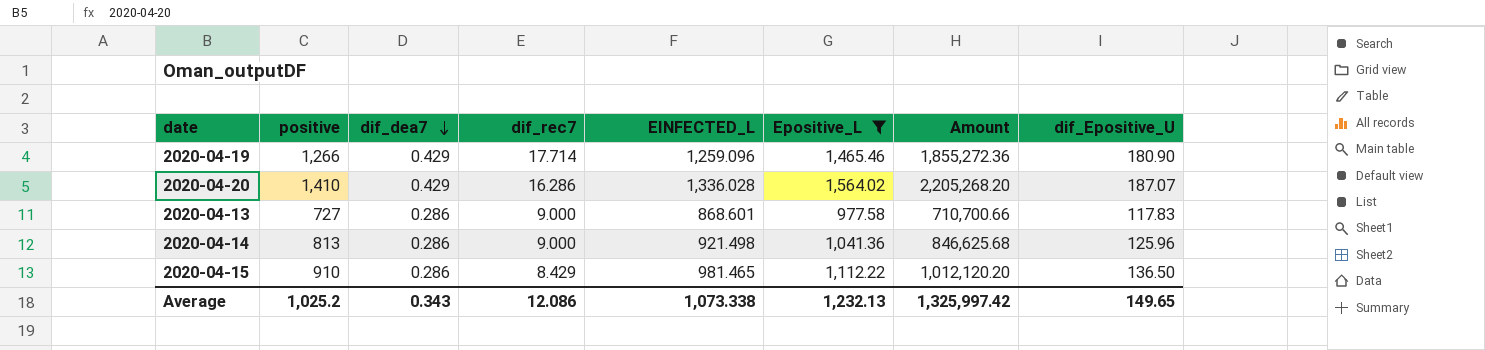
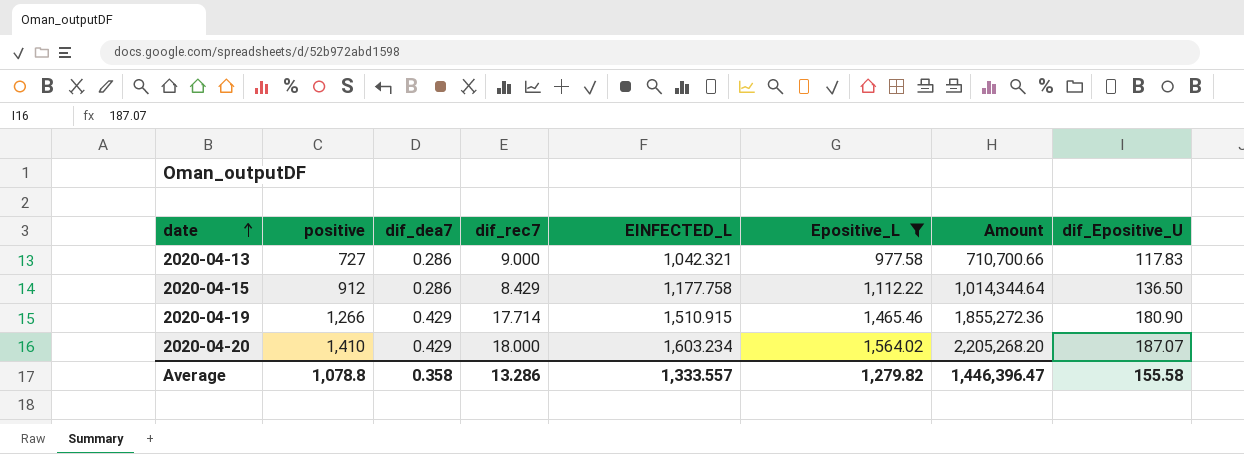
row order: dif_dea7 descending -> date ascending
row 2020-04-14: 813 | 0.286 | 9.000 | 921.498 | 1,041.36 | 846,625.68 | 125.96 -> none
2020-04-13 | EINFECTED_L: 868.601 -> 1,042.321
2020-04-15 | positive: 910 -> 912
2020-04-15 | EINFECTED_L: 981.465 -> 1,177.758
2020-04-15 | Amount: 1,012,120.20 -> 1,014,344.64
2020-04-19 | EINFECTED_L: 1,259.096 -> 1,510.915
2020-04-20 | dif_rec7: 16.286 -> 18.000
2020-04-20 | EINFECTED_L: 1,336.028 -> 1,603.234
Average | positive: 1,025.2 -> 1,078.8
Average | dif_dea7: 0.343 -> 0.358
Average | dif_rec7: 12.086 -> 13.286
Average | EINFECTED_L: 1,073.338 -> 1,333.557
Average | Epositive_L: 1,232.13 -> 1,279.82
Average | Amount: 1,325,997.42 -> 1,446,396.47
Average | dif_Epositive_U: 149.65 -> 155.58

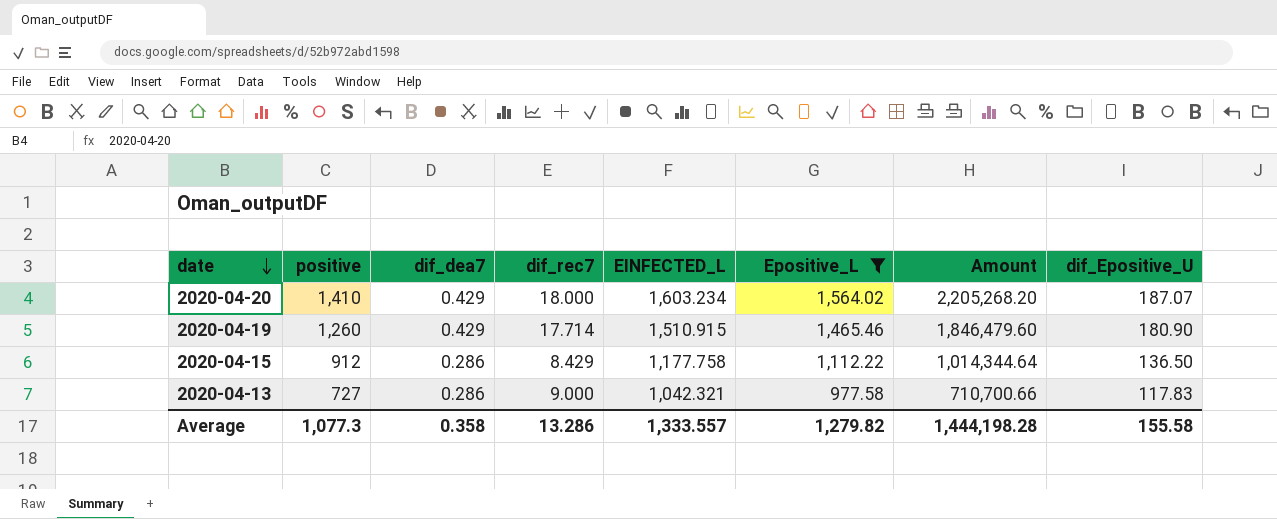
row order: date ascending -> date descending
2020-04-19 | positive: 1,266 -> 1,260
2020-04-19 | Amount: 1,855,272.36 -> 1,846,479.60
Average | positive: 1,078.8 -> 1,077.3
Average | Amount: 1,446,396.47 -> 1,444,198.28

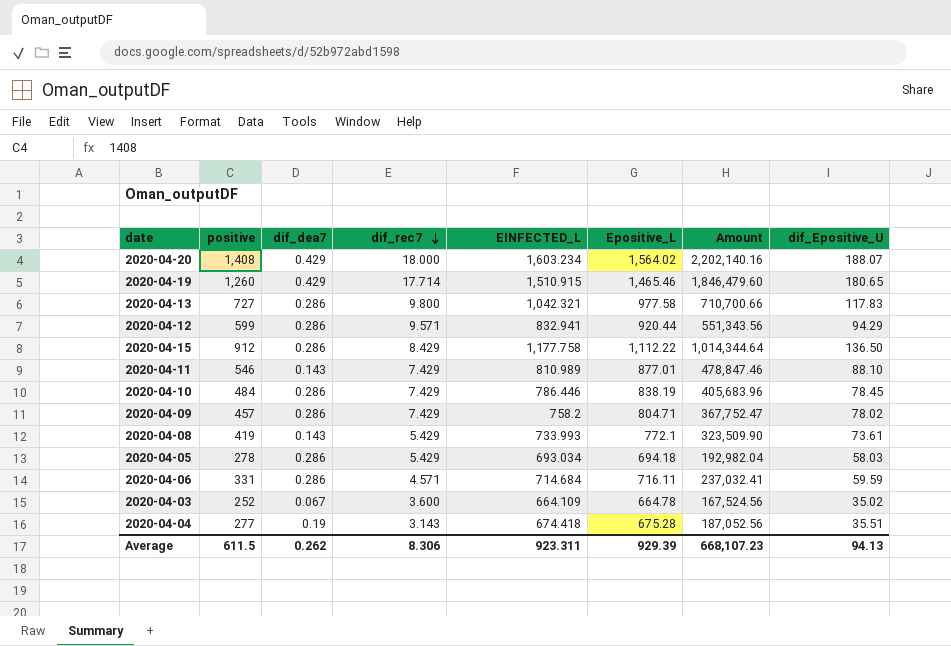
filter: Epositive_L >= 977.58 -> none
row order: date descending -> dif_rec7 descending
2020-04-20 | positive: 1,410 -> 1,408
2020-04-20 | Amount: 2,205,268.20 -> 2,202,140.16
2020-04-20 | dif_Epositive_U: 187.07 -> 188.07
2020-04-19 | dif_Epositive_U: 180.90 -> 180.65
2020-04-13 | dif_rec7: 9.000 -> 9.800
Average | positive: 1,077.3 -> 611.5
Average | dif_dea7: 0.358 -> 0.262
Average | dif_rec7: 13.286 -> 8.306
Average | EINFECTED_L: 1,333.557 -> 923.311
Average | Epositive_L: 1,279.82 -> 929.39
Average | Amount: 1,444,198.28 -> 668,107.23
Average | dif_Epositive_U: 155.58 -> 94.13

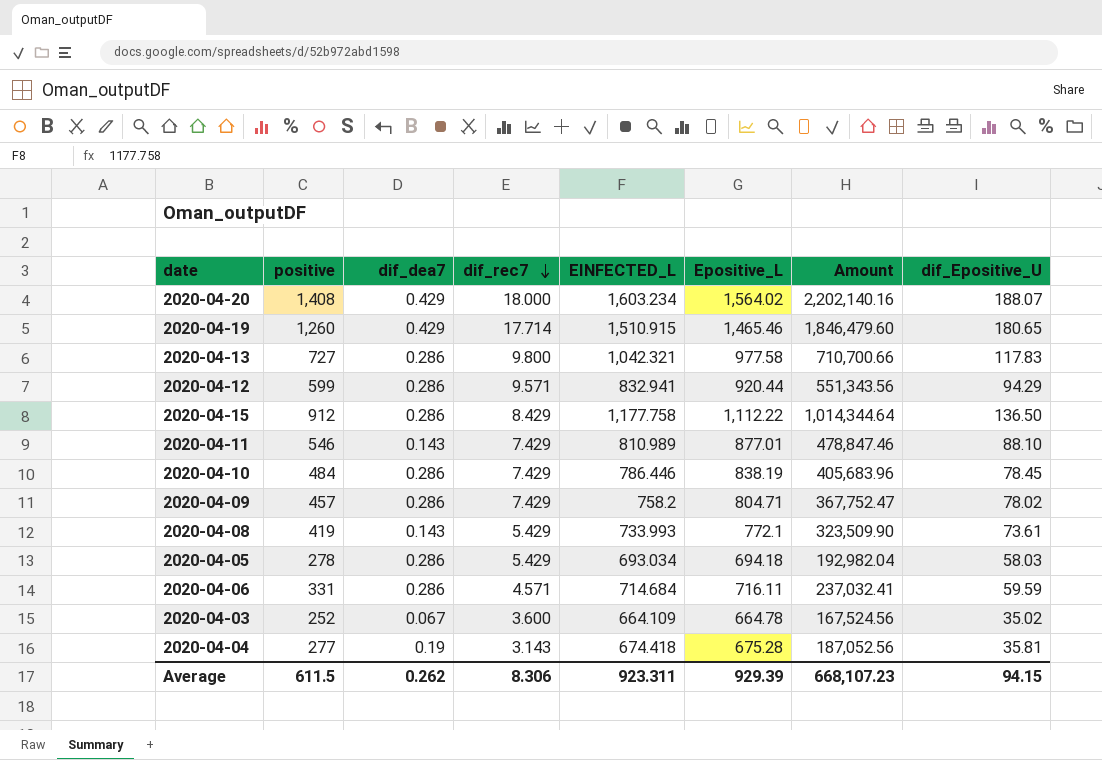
2020-04-04 | dif_Epositive_U: 35.51 -> 35.81
Average | dif_Epositive_U: 94.13 -> 94.15

